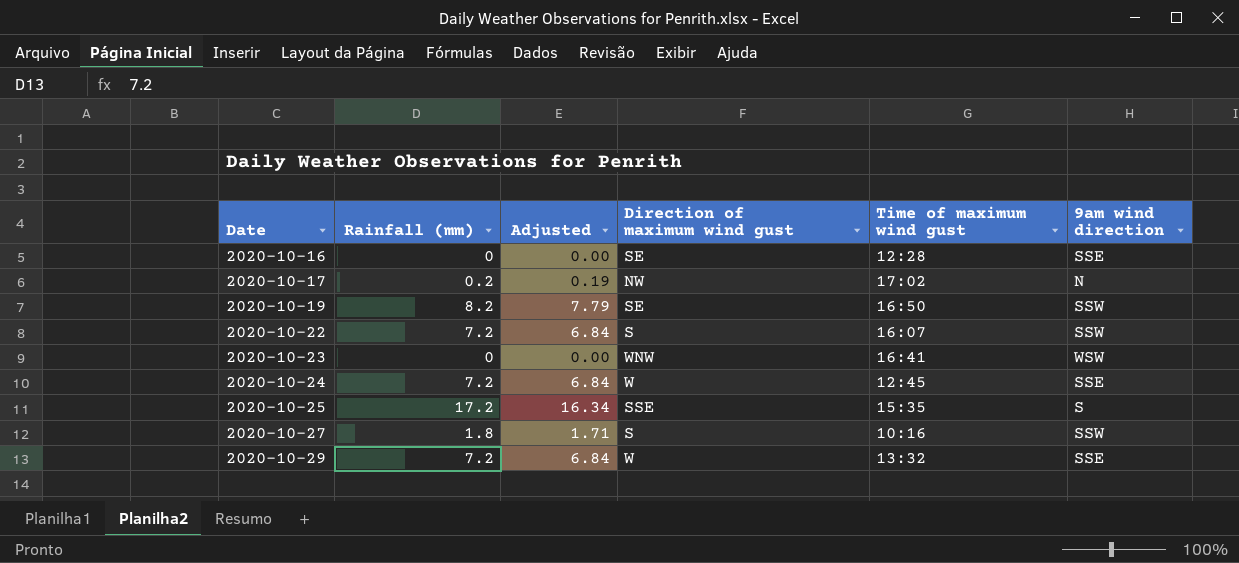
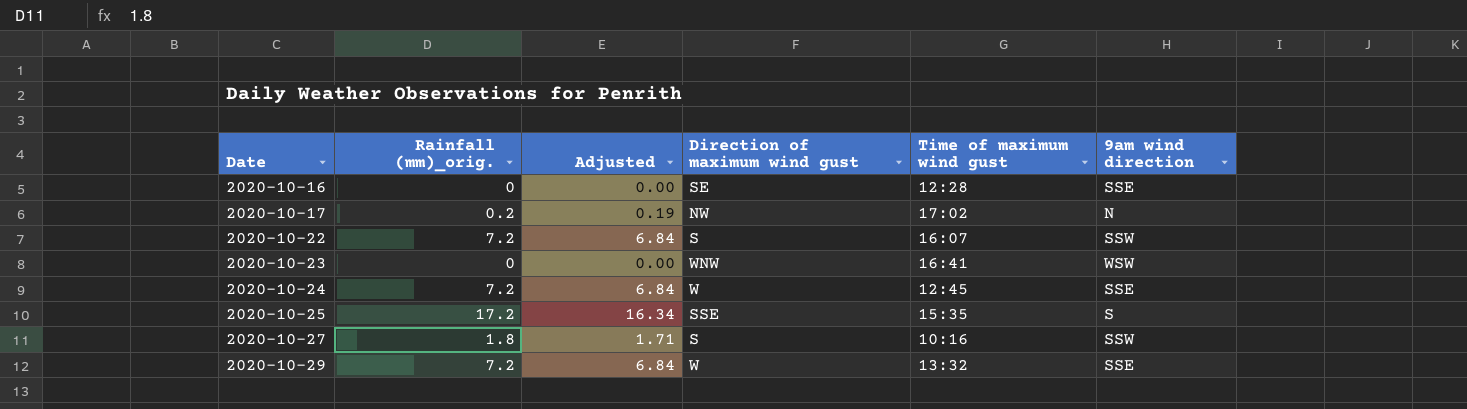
column name: Rainfall (mm) -> Rainfall (mm)_orig.
row 2020-10-19: 8.2 | 7.79 | SE | 16:50 | SSW -> none

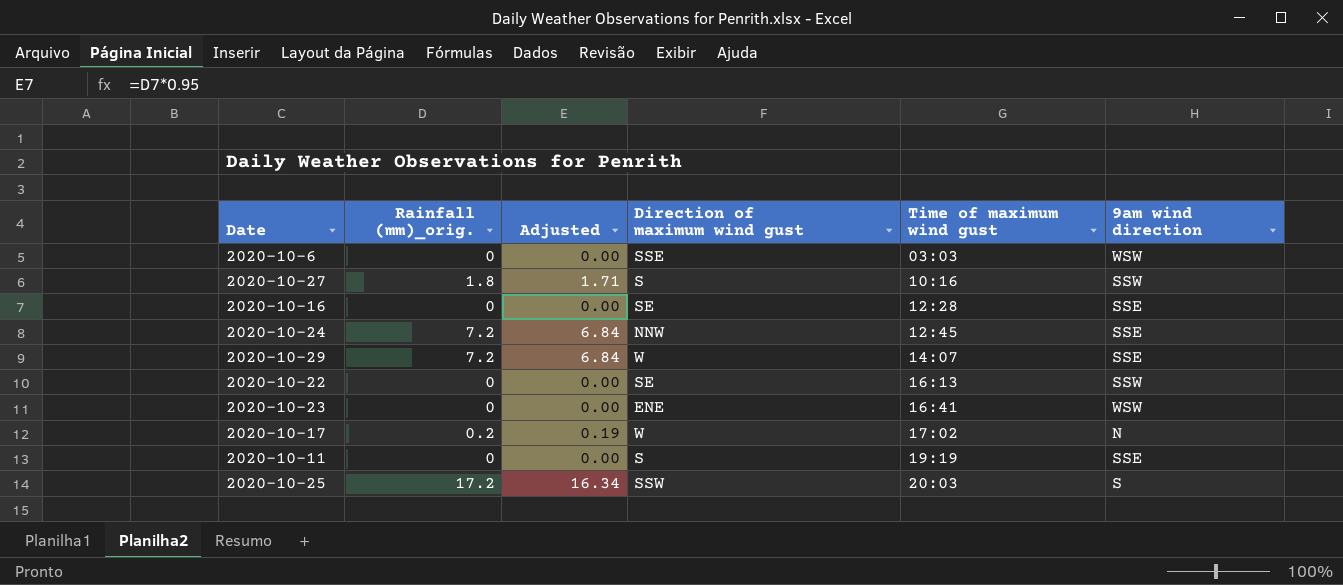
row order: Date ascending -> Time of maximum wind gust ascending
row 2020-10-6: none -> 0 | 0.00 | SSE | 03:03 | WSW
2020-10-24 | Direction of maximum wind gust: W -> NNW
2020-10-29 | Time of maximum wind gust: 13:32 -> 14:07
2020-10-22 | Rainfall (mm)_orig.: 7.2 -> 0
2020-10-22 | Adjusted: 6.84 -> 0.00
2020-10-22 | Direction of maximum wind gust: S -> SE
2020-10-22 | Time of maximum wind gust: 16:07 -> 16:13
2020-10-23 | Direction of maximum wind gust: WNW -> ENE
2020-10-17 | Direction of maximum wind gust: NW -> W
row 2020-10-11: none -> 0 | 0.00 | S | 19:19 | SSE
2020-10-25 | Direction of maximum wind gust: SSE -> SSW
2020-10-25 | Time of maximum wind gust: 15:35 -> 20:03

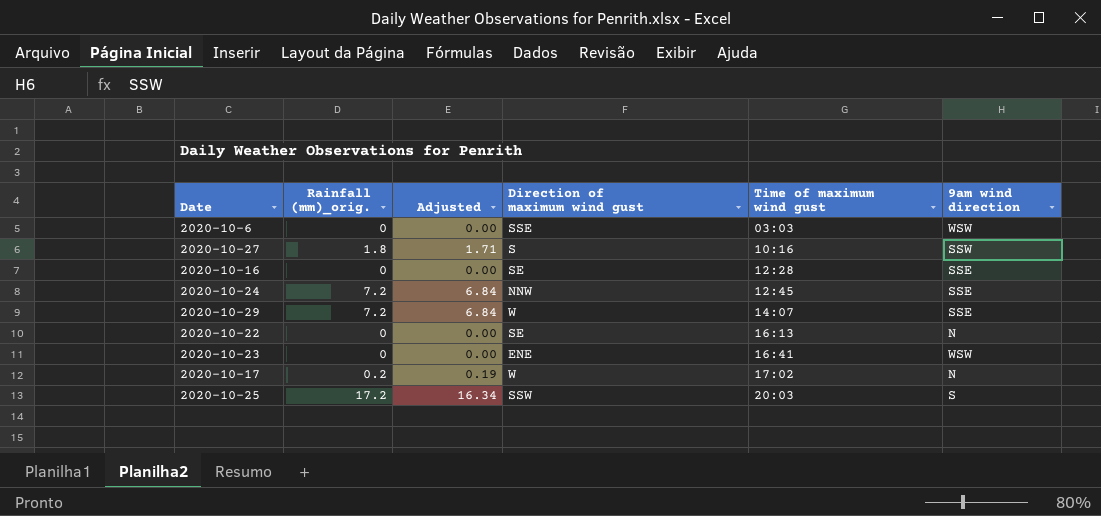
row 2020-10-11: 0 | 0.00 | S | 19:19 | SSE -> none
2020-10-22 | 9am wind direction: SSW -> N

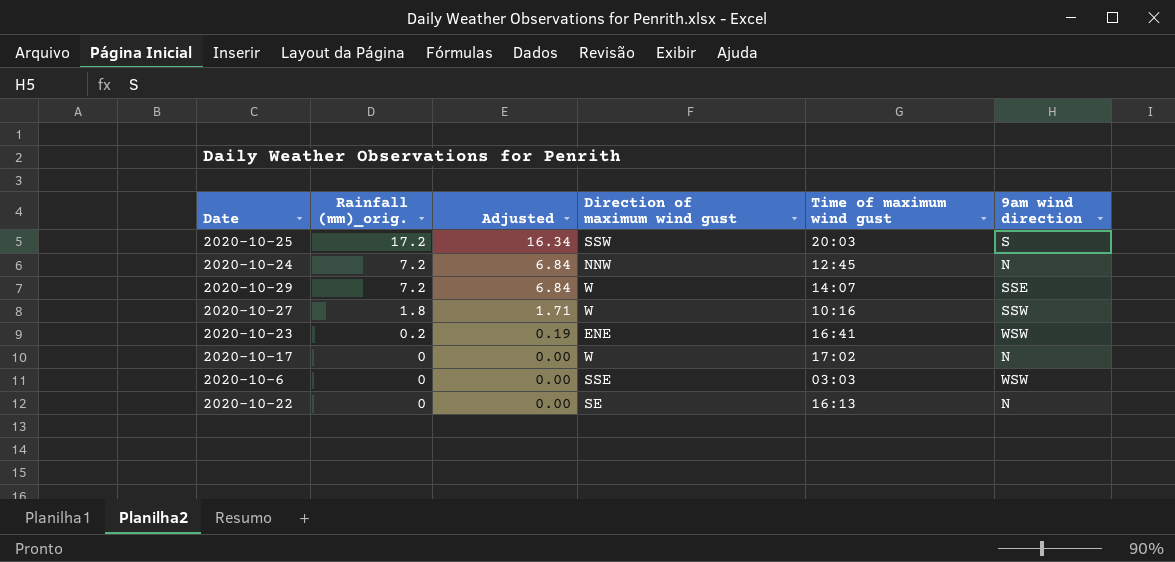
row order: Time of maximum wind gust ascending -> Rainfall (mm)_orig. descending
row 2020-10-16: 0 | 0.00 | SE | 12:28 | SSE -> none
2020-10-24 | 9am wind direction: SSE -> N
2020-10-27 | Direction of maximum wind gust: S -> W
2020-10-23 | Rainfall (mm)_orig.: 0 -> 0.2
2020-10-23 | Adjusted: 0.00 -> 0.19
2020-10-17 | Rainfall (mm)_orig.: 0.2 -> 0
2020-10-17 | Adjusted: 0.19 -> 0.00

